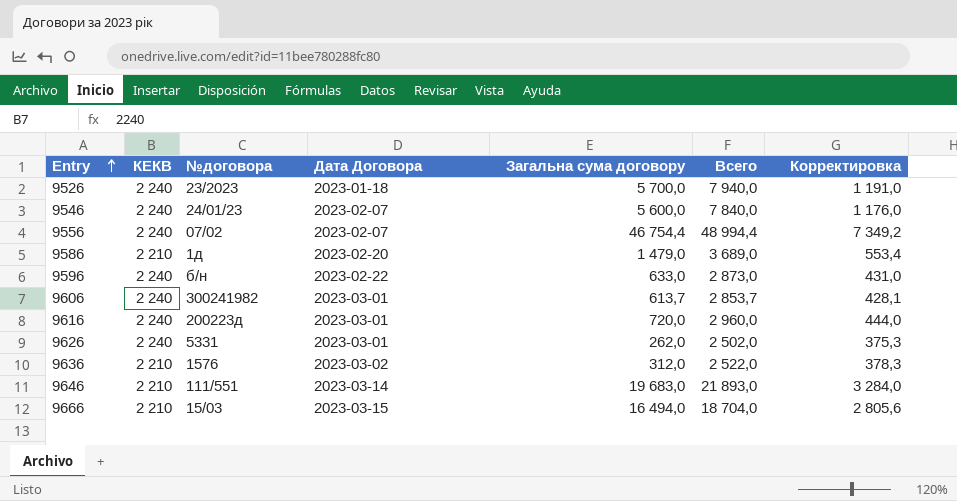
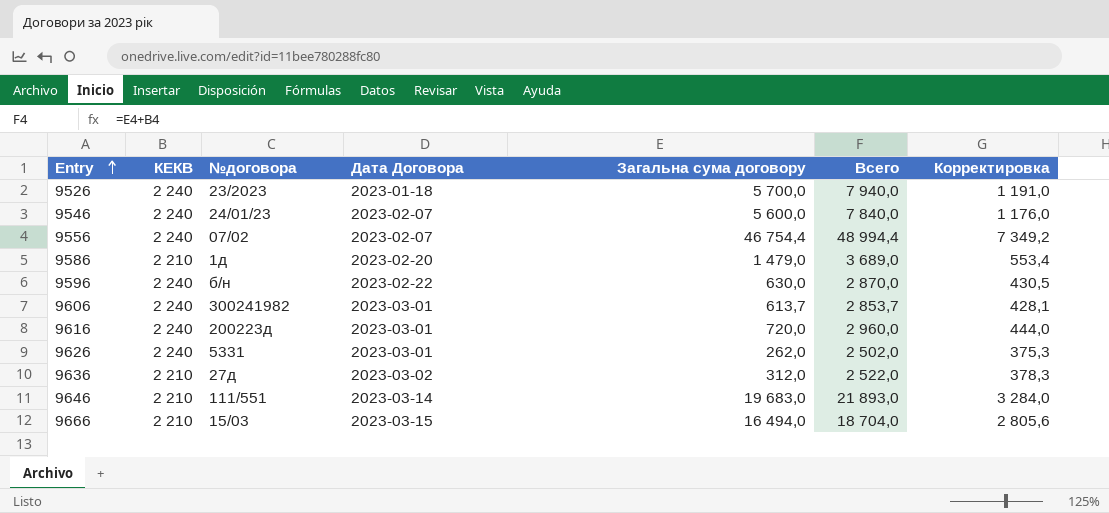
9596 | Загальна сума договору: 633,0 -> 630,0
9596 | Всего: 2 873,0 -> 2 870,0
9596 | Корректировка: 431,0 -> 430,5
9636 | №договора: 1576 -> 27д

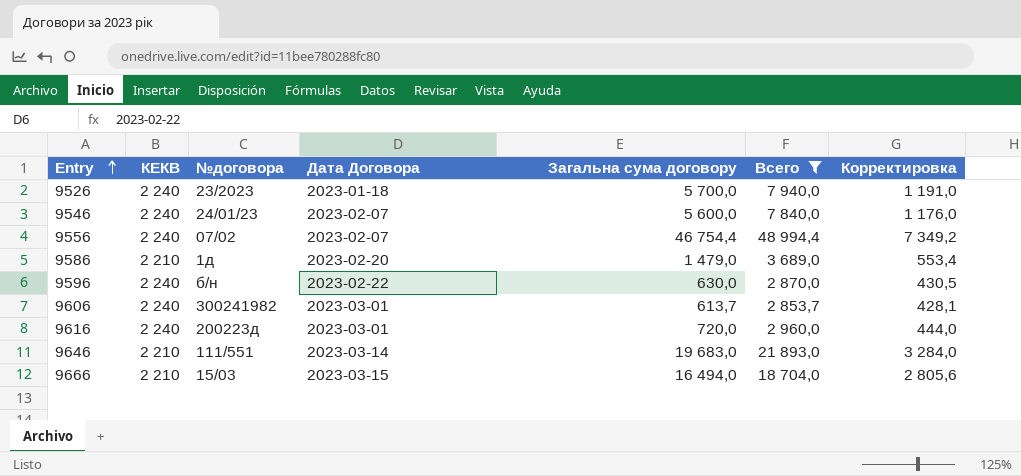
filter: none -> Всего >= 2 853,7

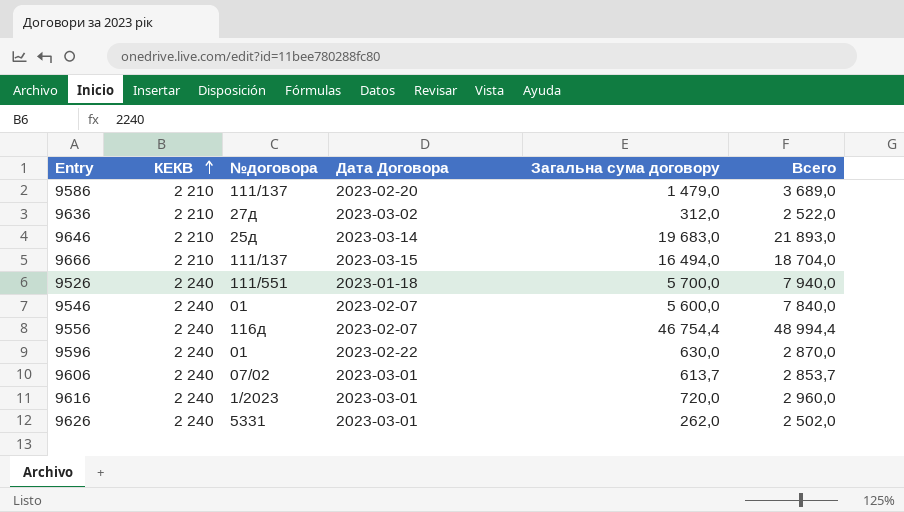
filter: Всего >= 2 853,7 -> none
row order: Entry ascending -> КЕКВ ascending
column Корректировка | formula: [Всего] * 0,15 -> none
9586 | №договора: 1д -> 111/137
9646 | №договора: 111/551 -> 25д
9666 | №договора: 15/03 -> 111/137
9526 | №договора: 23/2023 -> 111/551
9546 | №договора: 24/01/23 -> 01
9556 | №договора: 07/02 -> 116д
9596 | №договора: б/н -> 01
9606 | №договора: 300241982 -> 07/02
9616 | №договора: 200223д -> 1/2023

